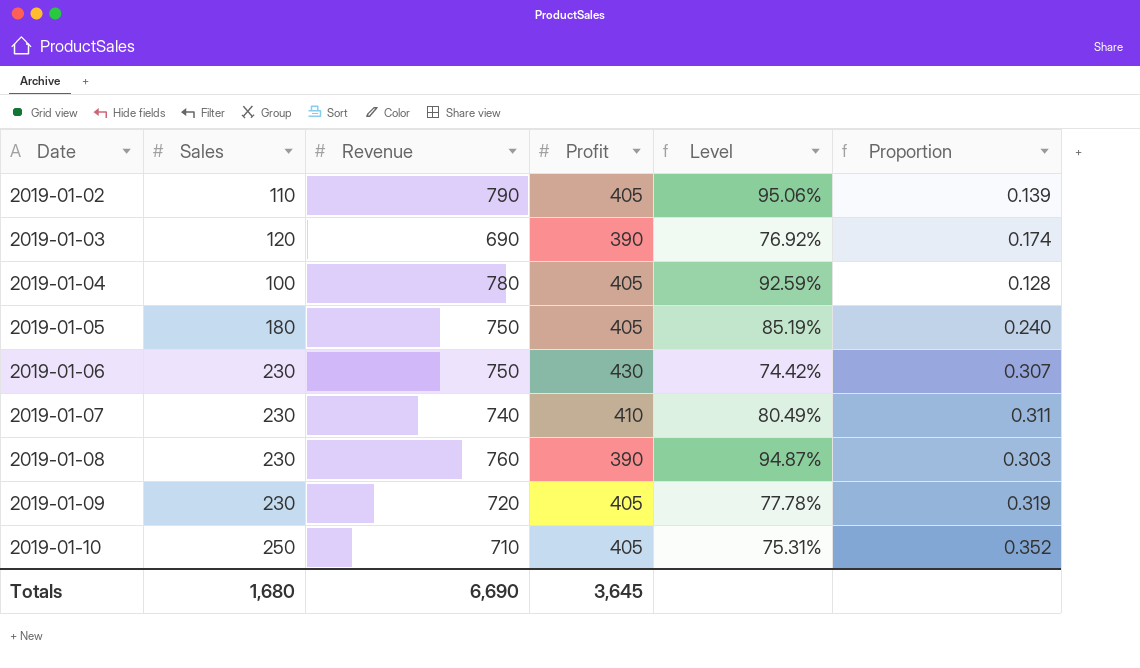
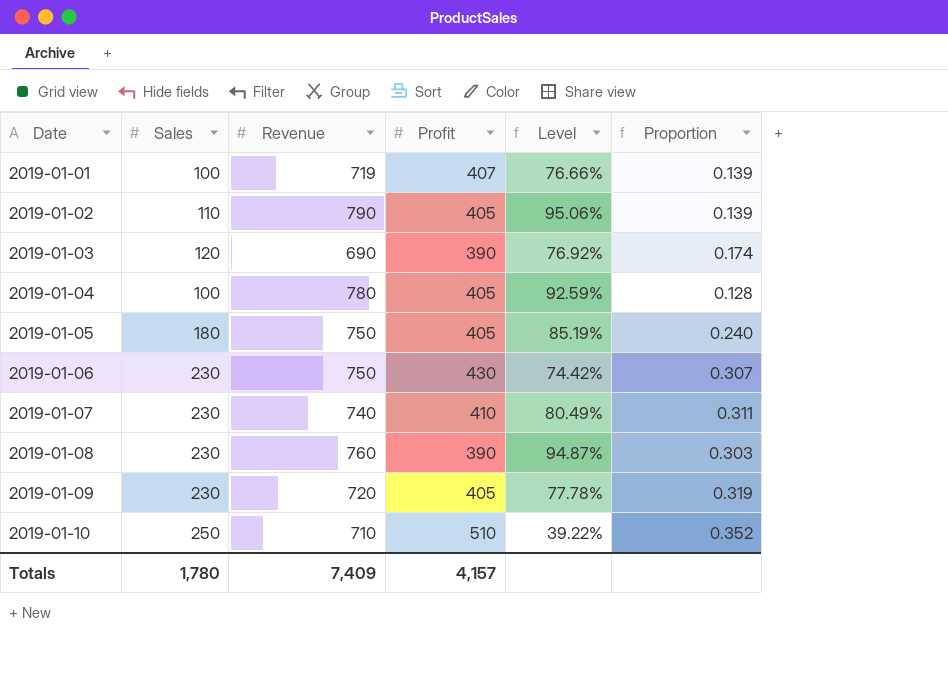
row 2019-01-01: none -> 100 | 719 | 407 | 76.66% | 0.139
2019-01-10 | Profit: 405 -> 510
2019-01-10 | Level: 75.31% -> 39.22%
Totals | Sales: 1,680 -> 1,780
Totals | Revenue: 6,690 -> 7,409
Totals | Profit: 3,645 -> 4,157

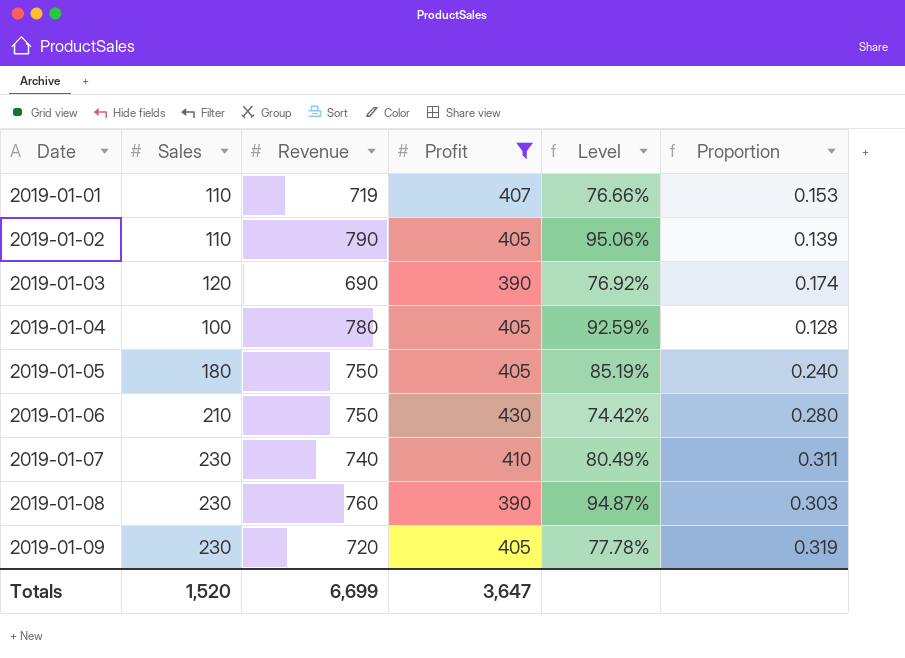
filter: none -> Profit != 510
2019-01-01 | Sales: 100 -> 110
2019-01-01 | Proportion: 0.139 -> 0.153
2019-01-06 | Sales: 230 -> 210
2019-01-06 | Proportion: 0.307 -> 0.280
Totals | Sales: 1,780 -> 1,520
Totals | Revenue: 7,409 -> 6,699
Totals | Profit: 4,157 -> 3,647

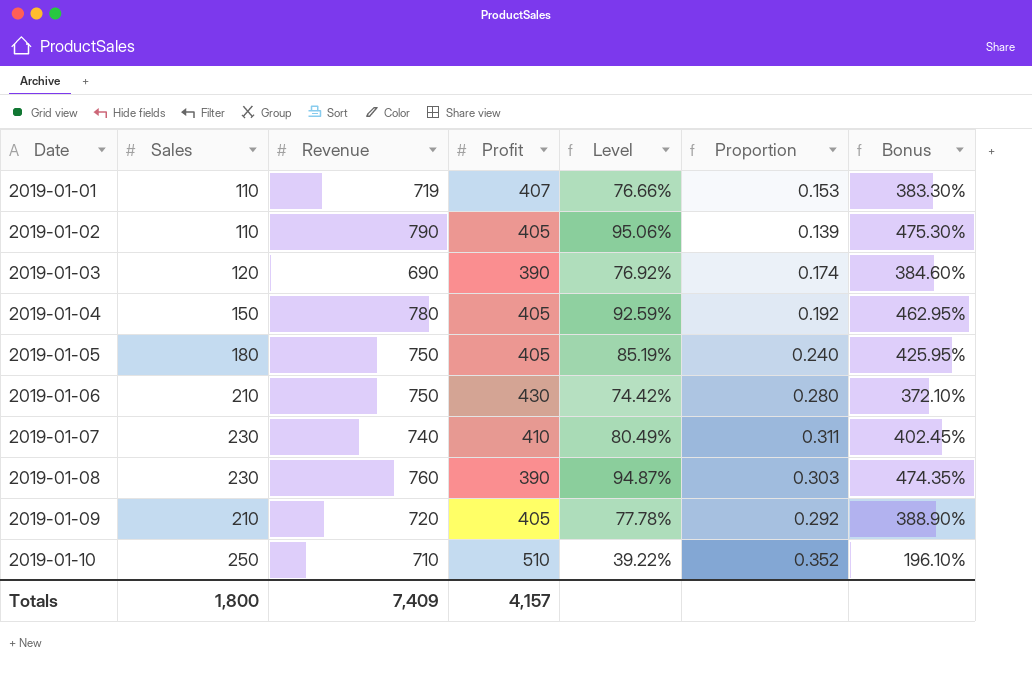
filter: Profit != 510 -> none
column Bonus | formula: none -> [Level] * 5
2019-01-04 | Sales: 100 -> 150
2019-01-04 | Proportion: 0.128 -> 0.192
2019-01-09 | Sales: 230 -> 210
2019-01-09 | Proportion: 0.319 -> 0.292
Totals | Sales: 1,520 -> 1,800
Totals | Revenue: 6,699 -> 7,409
Totals | Profit: 3,647 -> 4,157

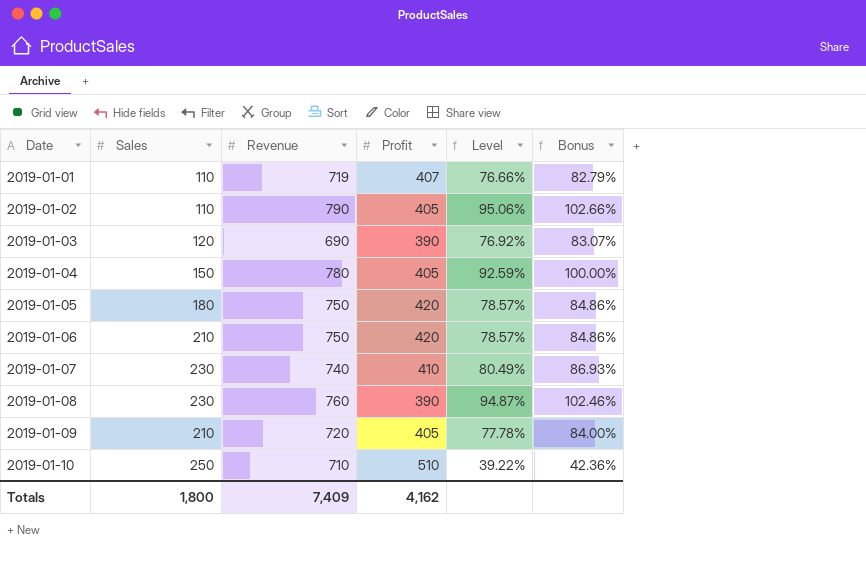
column Proportion | formula: [Sales] / [Revenue] -> none
column Bonus | formula: [Level] * 5 -> [Level] * 1.08
2019-01-05 | Profit: 405 -> 420
2019-01-05 | Level: 85.19% -> 78.57%
2019-01-06 | Profit: 430 -> 420
2019-01-06 | Level: 74.42% -> 78.57%
Totals | Profit: 4,157 -> 4,162

